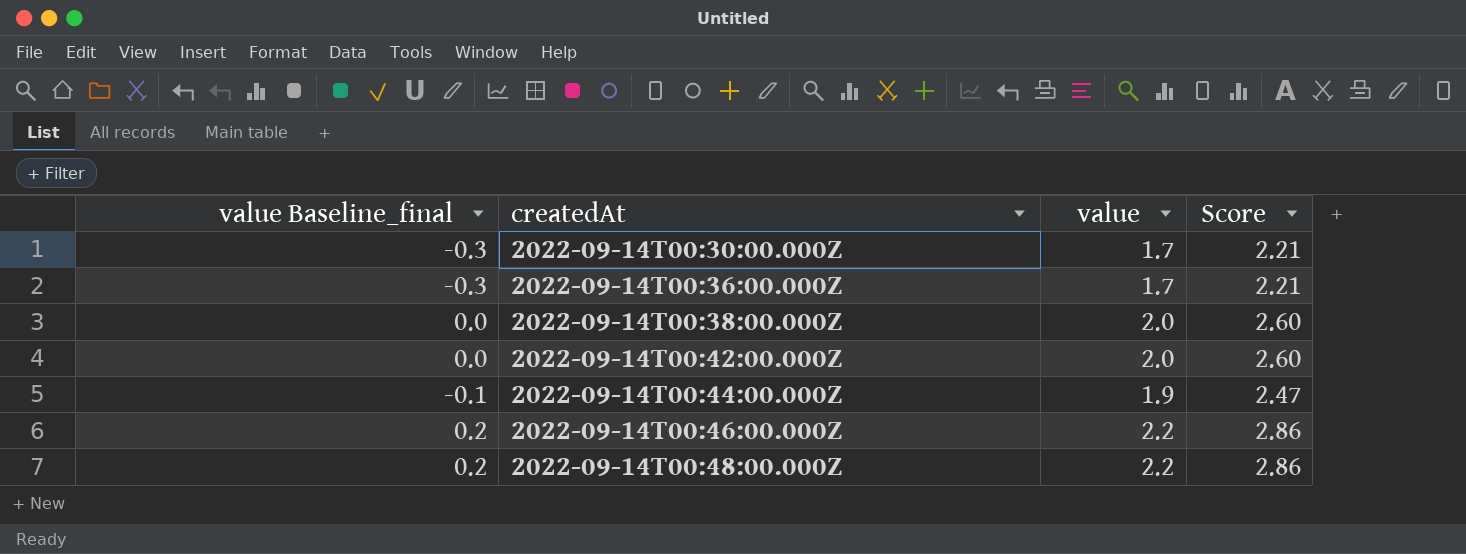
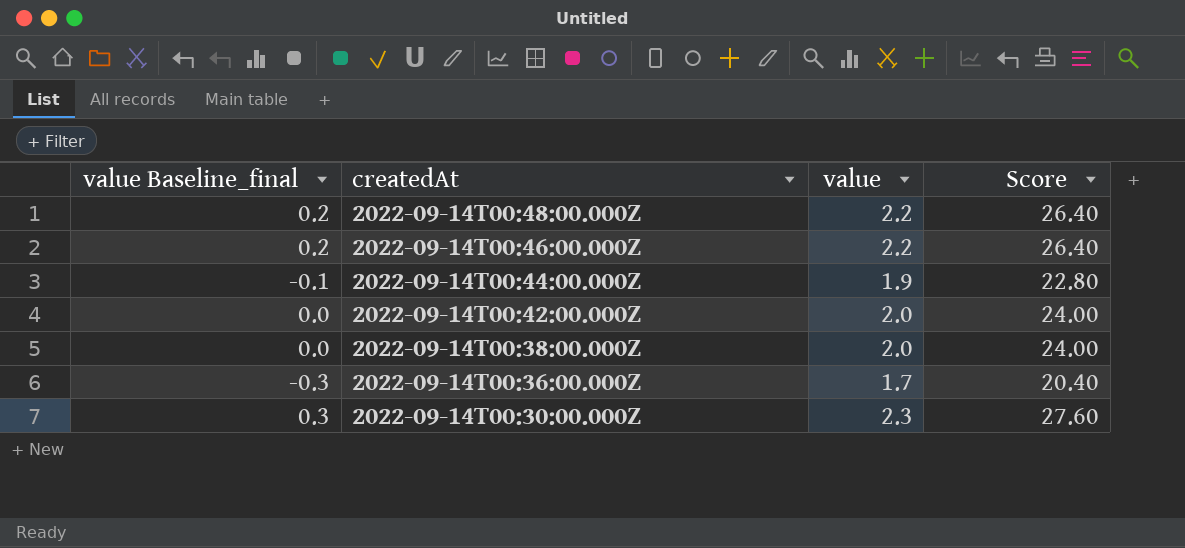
row order: createdAt ascending -> createdAt descending
column Score | formula: [value] * 1.3 -> [value] * 12
2022-09-14T00:30:00.000Z | value Baseline_final: -0.3 -> 0.3
2022-09-14T00:30:00.000Z | value: 1.7 -> 2.3

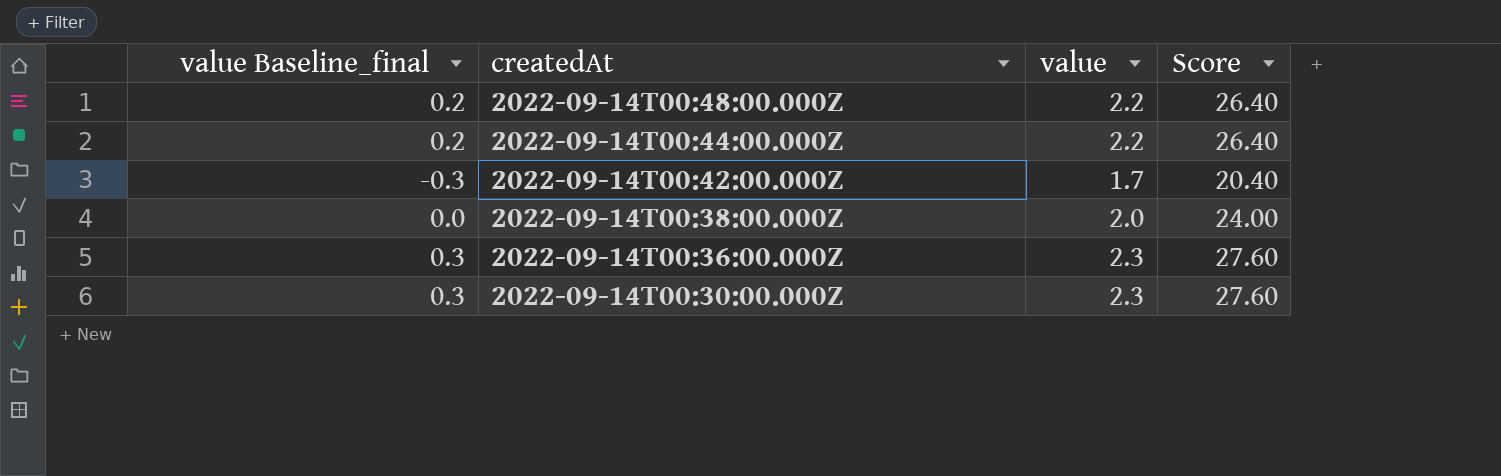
row 2022-09-14T00:46:00.000Z: 0.2 | 2.2 | 26.40 -> none
2022-09-14T00:44:00.000Z | value Baseline_final: -0.1 -> 0.2
2022-09-14T00:44:00.000Z | value: 1.9 -> 2.2
2022-09-14T00:44:00.000Z | Score: 22.80 -> 26.40
2022-09-14T00:42:00.000Z | value Baseline_final: 0.0 -> -0.3
2022-09-14T00:42:00.000Z | value: 2.0 -> 1.7
2022-09-14T00:42:00.000Z | Score: 24.00 -> 20.40
2022-09-14T00:36:00.000Z | value Baseline_final: -0.3 -> 0.3
2022-09-14T00:36:00.000Z | value: 1.7 -> 2.3
2022-09-14T00:36:00.000Z | Score: 20.40 -> 27.60

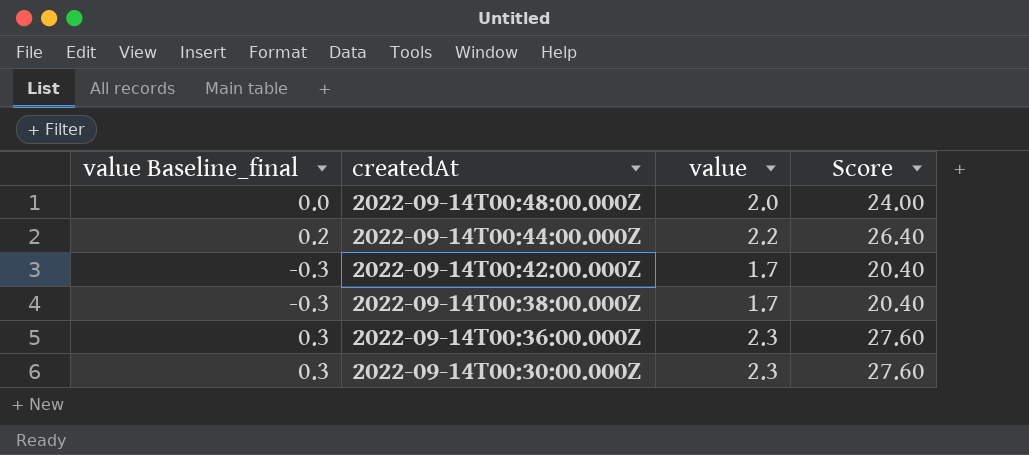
2022-09-14T00:48:00.000Z | value Baseline_final: 0.2 -> 0.0
2022-09-14T00:48:00.000Z | value: 2.2 -> 2.0
2022-09-14T00:48:00.000Z | Score: 26.40 -> 24.00
2022-09-14T00:38:00.000Z | value Baseline_final: 0.0 -> -0.3
2022-09-14T00:38:00.000Z | value: 2.0 -> 1.7
2022-09-14T00:38:00.000Z | Score: 24.00 -> 20.40

